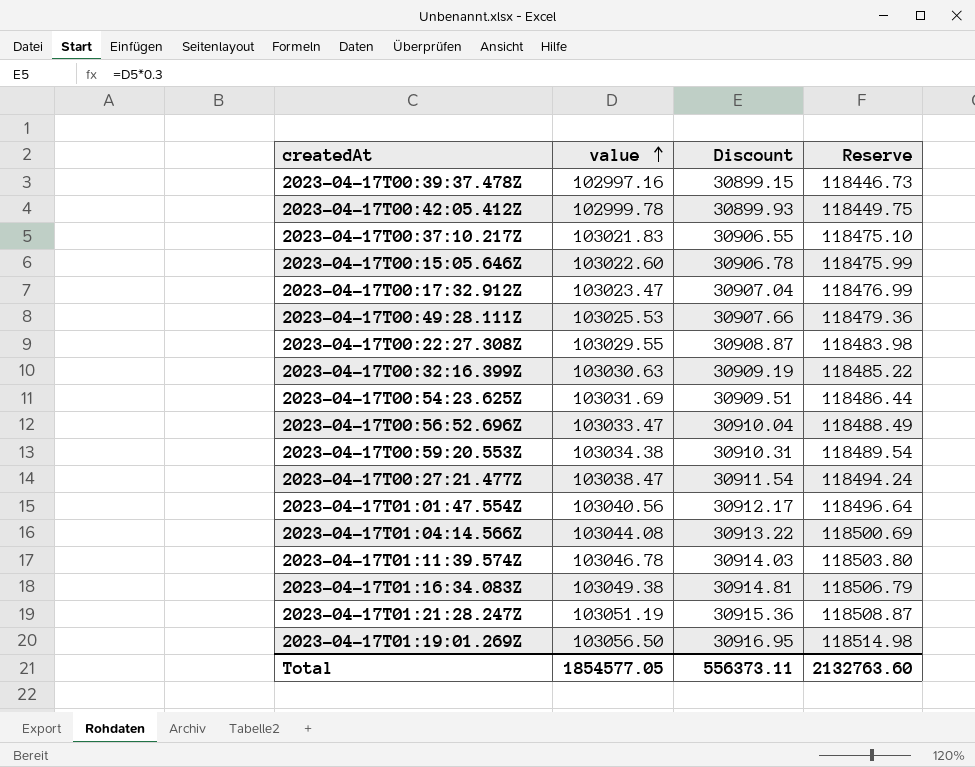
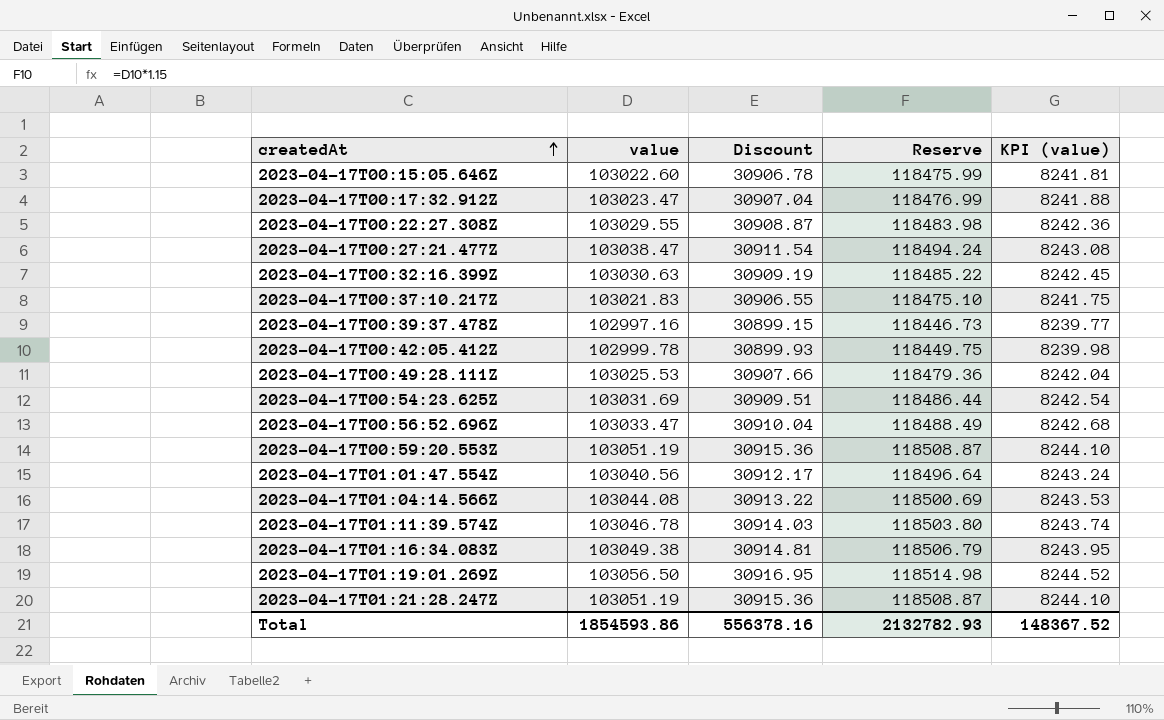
row order: value ascending -> createdAt ascending
column KPI (value) | formula: none -> [value] * 0.08
2023-04-17T00:59:20.553Z | value: 103034.38 -> 103051.19
2023-04-17T00:59:20.553Z | Discount: 30910.31 -> 30915.36
2023-04-17T00:59:20.553Z | Reserve: 118489.54 -> 118508.87
Total | value: 1854577.05 -> 1854593.86
Total | Discount: 556373.11 -> 556378.16
Total | Reserve: 2132763.60 -> 2132782.93

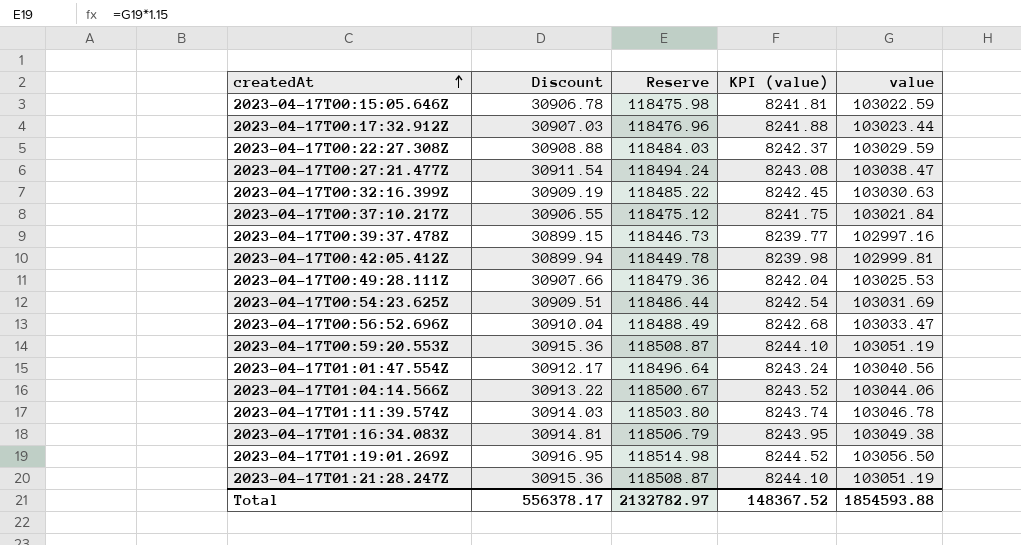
column value | position: 2 -> 5
2023-04-17T00:15:05.646Z | Reserve: 118475.99 -> 118475.98
2023-04-17T00:15:05.646Z | value: 103022.60 -> 103022.59
2023-04-17T00:17:32.912Z | Discount: 30907.04 -> 30907.03
2023-04-17T00:17:32.912Z | Reserve: 118476.99 -> 118476.96
2023-04-17T00:17:32.912Z | value: 103023.47 -> 103023.44
2023-04-17T00:22:27.308Z | Discount: 30908.87 -> 30908.88
2023-04-17T00:22:27.308Z | Reserve: 118483.98 -> 118484.03
2023-04-17T00:22:27.308Z | KPI (value): 8242.36 -> 8242.37
2023-04-17T00:22:27.308Z | value: 103029.55 -> 103029.59
2023-04-17T00:37:10.217Z | Reserve: 118475.10 -> 118475.12
2023-04-17T00:37:10.217Z | value: 103021.83 -> 103021.84
2023-04-17T00:42:05.412Z | Discount: 30899.93 -> 30899.94
2023-04-17T00:42:05.412Z | Reserve: 118449.75 -> 118449.78
2023-04-17T00:42:05.412Z | value: 102999.78 -> 102999.81
2023-04-17T01:04:14.566Z | Reserve: 118500.69 -> 118500.67
2023-04-17T01:04:14.566Z | KPI (value): 8243.53 -> 8243.52
2023-04-17T01:04:14.566Z | value: 103044.08 -> 103044.06
Total | Discount: 556378.16 -> 556378.17
Total | Reserve: 2132782.93 -> 2132782.97
Total | value: 1854593.86 -> 1854593.88

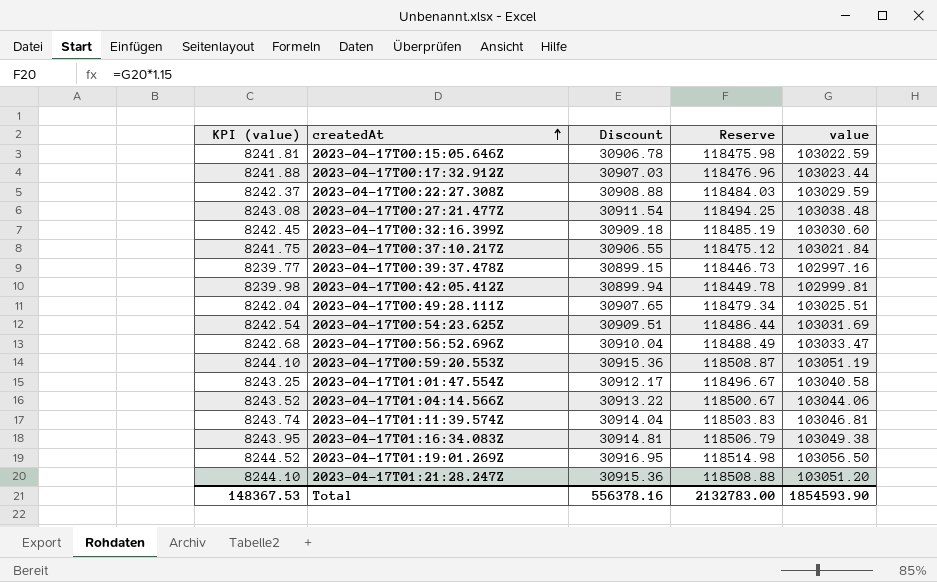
column KPI (value) | position: 4 -> 1
2023-04-17T00:27:21.477Z | Reserve: 118494.24 -> 118494.25
2023-04-17T00:27:21.477Z | value: 103038.47 -> 103038.48
2023-04-17T00:32:16.399Z | Discount: 30909.19 -> 30909.18
2023-04-17T00:32:16.399Z | Reserve: 118485.22 -> 118485.19
2023-04-17T00:32:16.399Z | value: 103030.63 -> 103030.60
2023-04-17T00:49:28.111Z | Discount: 30907.66 -> 30907.65
2023-04-17T00:49:28.111Z | Reserve: 118479.36 -> 118479.34
2023-04-17T00:49:28.111Z | value: 103025.53 -> 103025.51
2023-04-17T01:01:47.554Z | KPI (value): 8243.24 -> 8243.25
2023-04-17T01:01:47.554Z | Reserve: 118496.64 -> 118496.67
2023-04-17T01:01:47.554Z | value: 103040.56 -> 103040.58
2023-04-17T01:11:39.574Z | Discount: 30914.03 -> 30914.04
2023-04-17T01:11:39.574Z | Reserve: 118503.80 -> 118503.83
2023-04-17T01:11:39.574Z | value: 103046.78 -> 103046.81
2023-04-17T01:21:28.247Z | Reserve: 118508.87 -> 118508.88
2023-04-17T01:21:28.247Z | value: 103051.19 -> 103051.20
Total | KPI (value): 148367.52 -> 148367.53
Total | Discount: 556378.17 -> 556378.16
Total | Reserve: 2132782.97 -> 2132783.00
Total | value: 1854593.88 -> 1854593.90

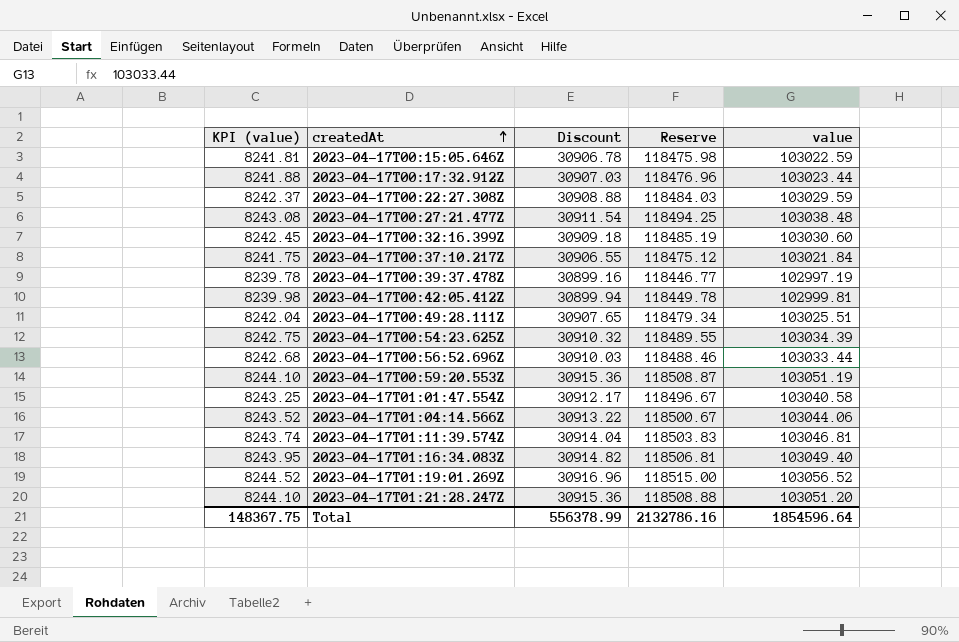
2023-04-17T00:39:37.478Z | KPI (value): 8239.77 -> 8239.78
2023-04-17T00:39:37.478Z | Discount: 30899.15 -> 30899.16
2023-04-17T00:39:37.478Z | Reserve: 118446.73 -> 118446.77
2023-04-17T00:39:37.478Z | value: 102997.16 -> 102997.19
2023-04-17T00:54:23.625Z | KPI (value): 8242.54 -> 8242.75
2023-04-17T00:54:23.625Z | Discount: 30909.51 -> 30910.32
2023-04-17T00:54:23.625Z | Reserve: 118486.44 -> 118489.55
2023-04-17T00:54:23.625Z | value: 103031.69 -> 103034.39
2023-04-17T00:56:52.696Z | Discount: 30910.04 -> 30910.03
2023-04-17T00:56:52.696Z | Reserve: 118488.49 -> 118488.46
2023-04-17T00:56:52.696Z | value: 103033.47 -> 103033.44
2023-04-17T01:16:34.083Z | Discount: 30914.81 -> 30914.82
2023-04-17T01:16:34.083Z | Reserve: 118506.79 -> 118506.81
2023-04-17T01:16:34.083Z | value: 103049.38 -> 103049.40
2023-04-17T01:19:01.269Z | Discount: 30916.95 -> 30916.96
2023-04-17T01:19:01.269Z | Reserve: 118514.98 -> 118515.00
2023-04-17T01:19:01.269Z | value: 103056.50 -> 103056.52
Total | KPI (value): 148367.53 -> 148367.75
Total | Discount: 556378.16 -> 556378.99
Total | Reserve: 2132783.00 -> 2132786.16
Total | value: 1854593.90 -> 1854596.64

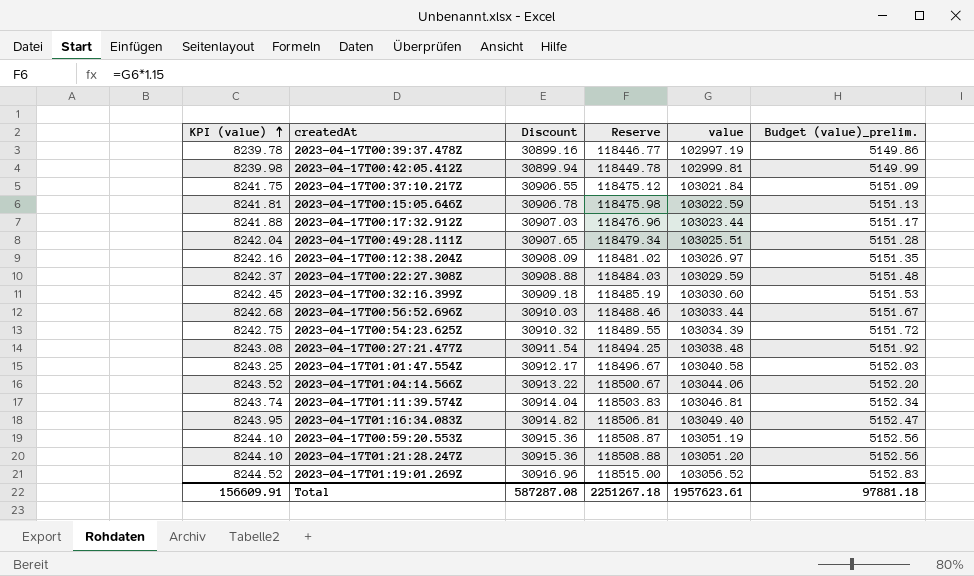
row order: createdAt ascending -> KPI (value) ascending
column Budget (value)_prelim. | formula: none -> [value] * 0.05
row 2023-04-17T00:12:38.204Z: none -> 8242.16 | 30908.09 | 118481.02 | 103026.97 | 5151.35
Total | KPI (value): 148367.75 -> 156609.91
Total | Discount: 556378.99 -> 587287.08
Total | Reserve: 2132786.16 -> 2251267.18
Total | value: 1854596.64 -> 1957623.61

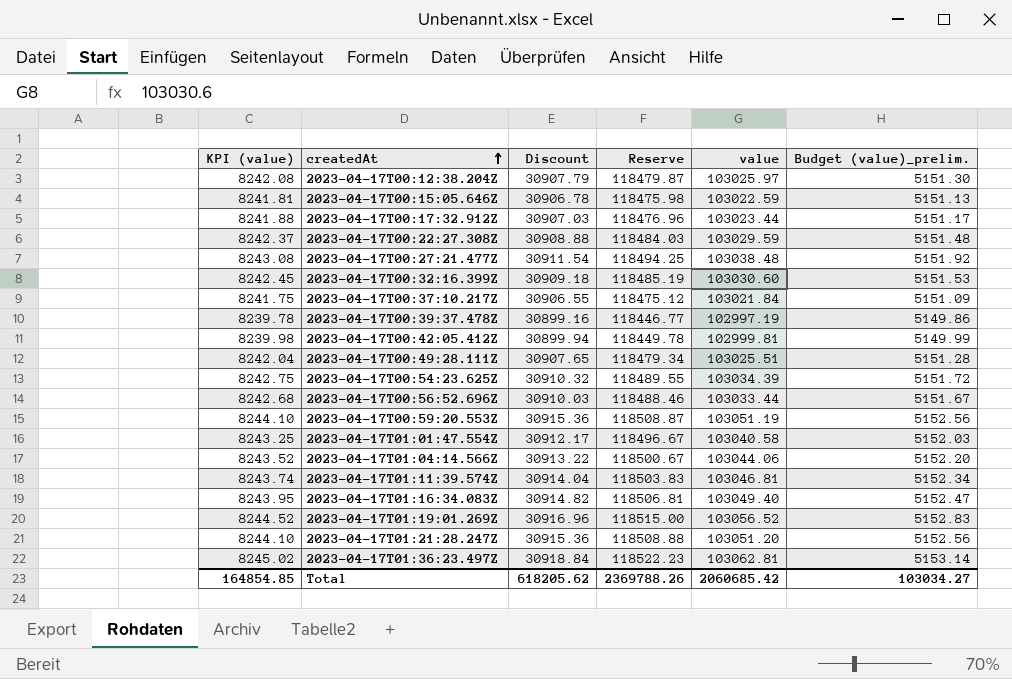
row order: KPI (value) ascending -> createdAt ascending
2023-04-17T00:12:38.204Z | KPI (value): 8242.16 -> 8242.08
2023-04-17T00:12:38.204Z | Discount: 30908.09 -> 30907.79
2023-04-17T00:12:38.204Z | Reserve: 118481.02 -> 118479.87
2023-04-17T00:12:38.204Z | value: 103026.97 -> 103025.97
2023-04-17T00:12:38.204Z | Budget (value)_prelim.: 5151.35 -> 5151.30
row 2023-04-17T01:36:23.497Z: none -> 8245.02 | 30918.84 | 118522.23 | 103062.81 | 5153.14
Total | KPI (value): 156609.91 -> 164854.85
Total | Discount: 587287.08 -> 618205.62
Total | Reserve: 2251267.18 -> 2369788.26
Total | value: 1957623.61 -> 2060685.42
Total | Budget (value)_prelim.: 97881.18 -> 103034.27

